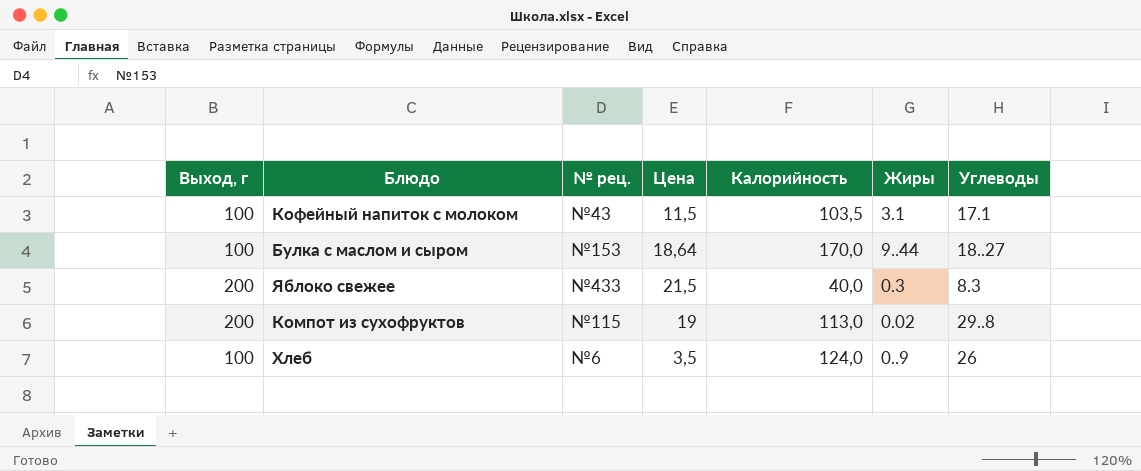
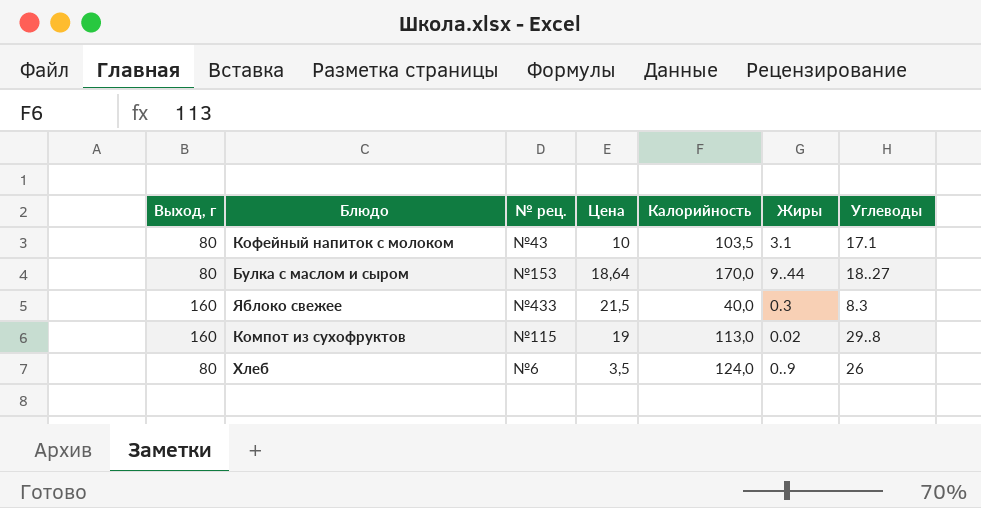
Кофейный напиток с молоком | Выход, г: 100 -> 80
Кофейный напиток с молоком | Цена: 11,5 -> 10
Булка с маслом и сыром | Выход, г: 100 -> 80
Яблоко свежее | Выход, г: 200 -> 160
Компот из сухофруктов | Выход, г: 200 -> 160
Хлеб | Выход, г: 100 -> 80

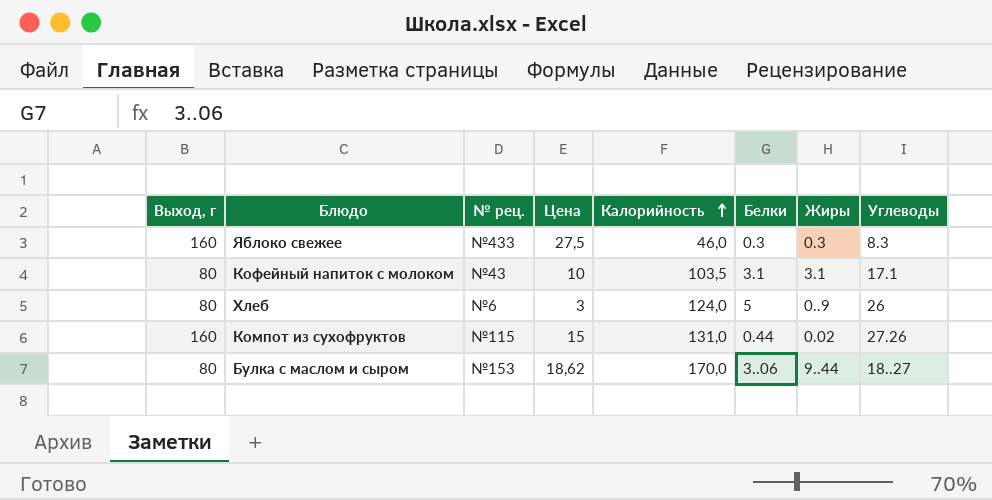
row order: none -> Калорийность ascending
column Белки | position: none -> 6
Яблоко свежее | Цена: 21,5 -> 27,5
Яблоко свежее | Калорийность: 40,0 -> 46,0
Хлеб | Цена: 3,5 -> 3
Компот из сухофруктов | Цена: 19 -> 15
Компот из сухофруктов | Калорийность: 113,0 -> 131,0
Компот из сухофруктов | Углеводы: 29..8 -> 27.26
Булка с маслом и сыром | Цена: 18,64 -> 18,62

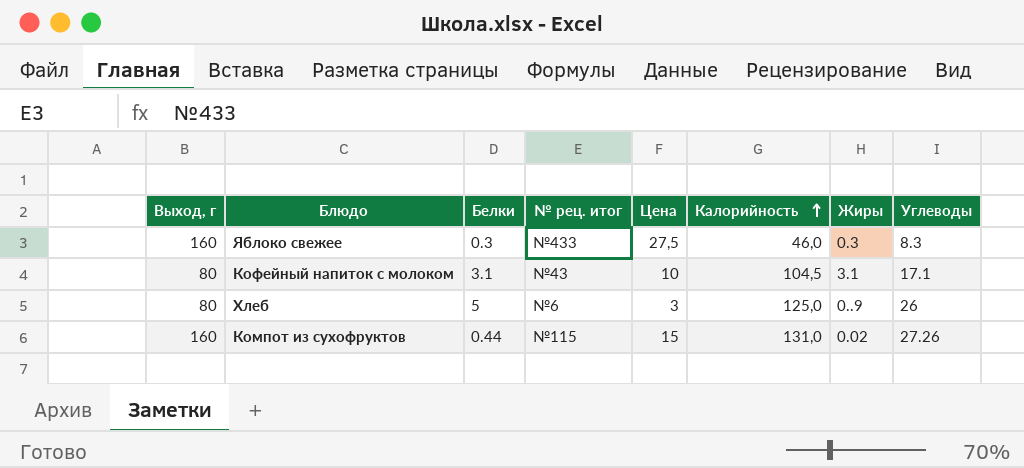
column Белки | position: 6 -> 3
column name: № рец. -> № рец. итог
row Булка с маслом и сыром: 80 | №153 | 18,62 | 170,0 | 3..06 | 9..44 | 18..27 -> none
Кофейный напиток с молоком | Калорийность: 103,5 -> 104,5
Хлеб | Калорийность: 124,0 -> 125,0

